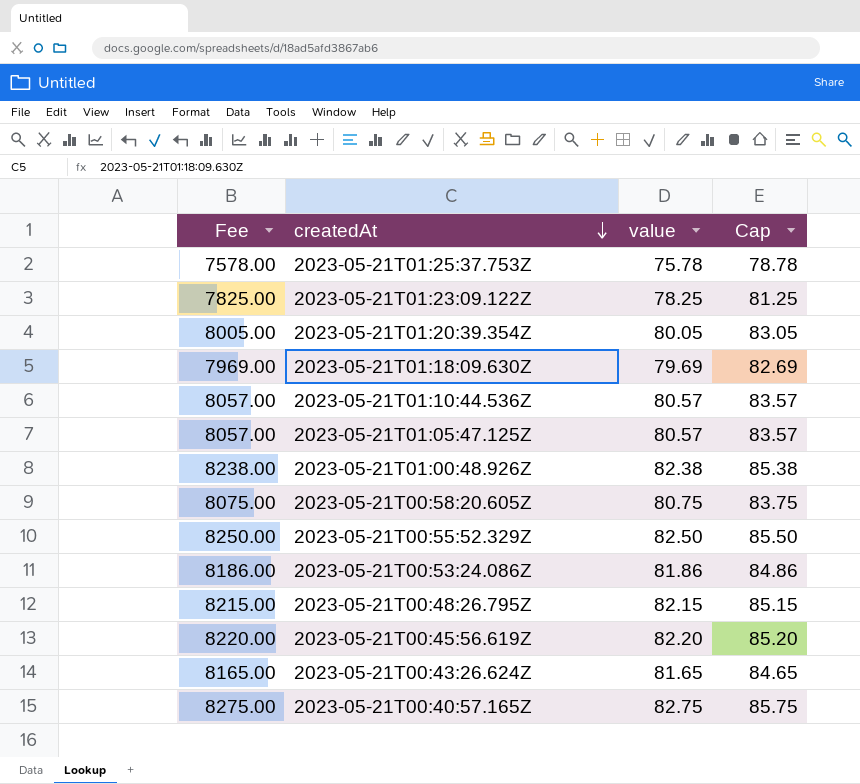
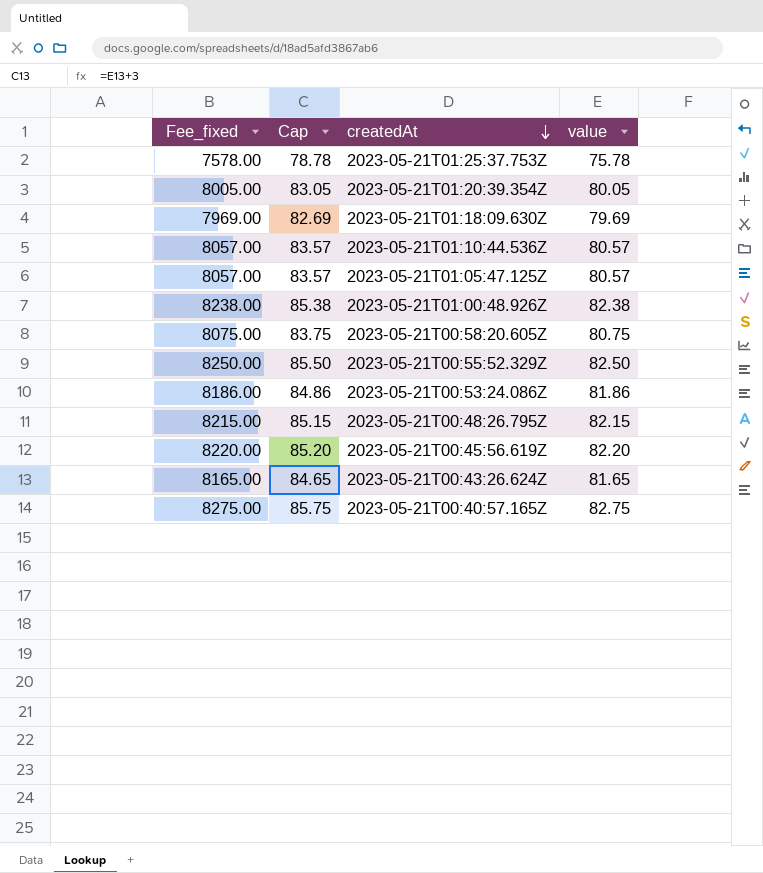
column name: Fee -> Fee_fixed
column Cap | position: 4 -> 2
row 2023-05-21T01:23:09.122Z: 7825.00 | 78.25 | 81.25 -> none

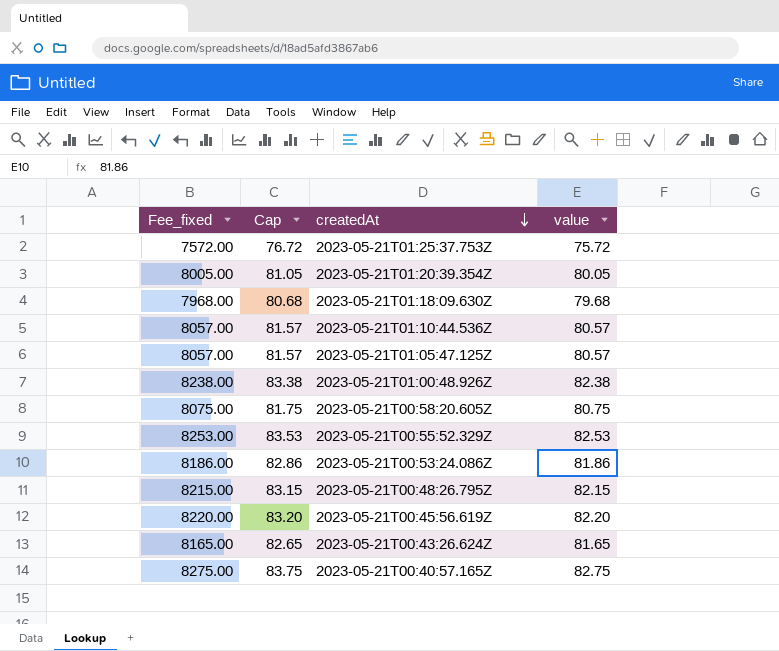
column Cap | formula: [value] + 3 -> [value] + 1
2023-05-21T01:25:37.753Z | Fee_fixed: 7578.00 -> 7572.00
2023-05-21T01:25:37.753Z | value: 75.78 -> 75.72
2023-05-21T01:18:09.630Z | Fee_fixed: 7969.00 -> 7968.00
2023-05-21T01:18:09.630Z | value: 79.69 -> 79.68
2023-05-21T00:55:52.329Z | Fee_fixed: 8250.00 -> 8253.00
2023-05-21T00:55:52.329Z | value: 82.50 -> 82.53

